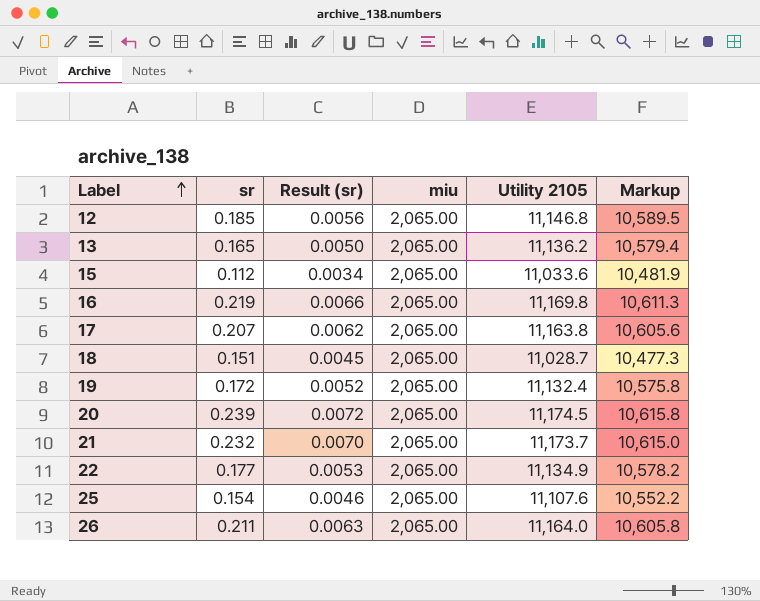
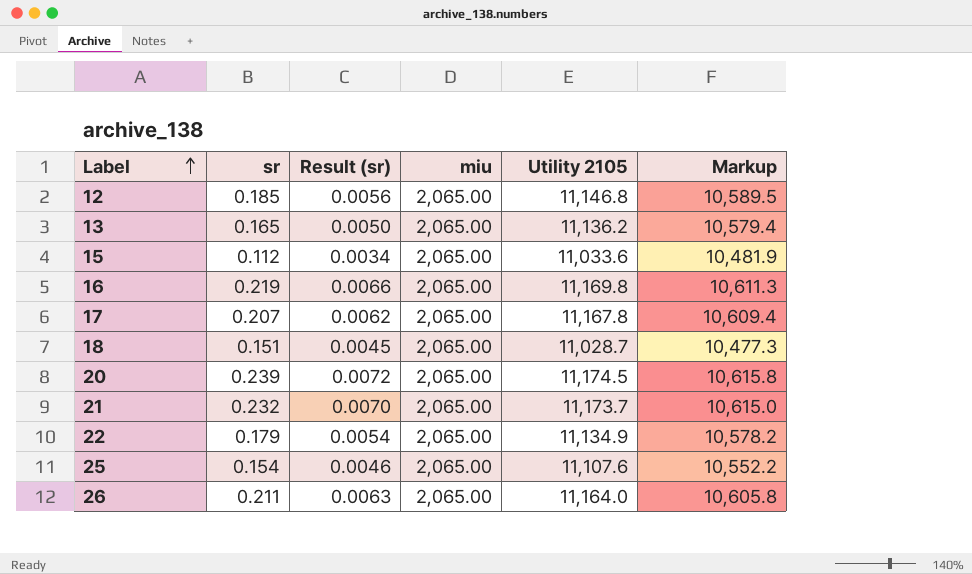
row 19: 0.172 | 0.0052 | 2,065.00 | 11,132.4 | 10,575.8 -> none
17 | Utility 2105: 11,163.8 -> 11,167.8
17 | Markup: 10,605.6 -> 10,609.4
22 | sr: 0.177 -> 0.179
22 | Result (sr): 0.0053 -> 0.0054

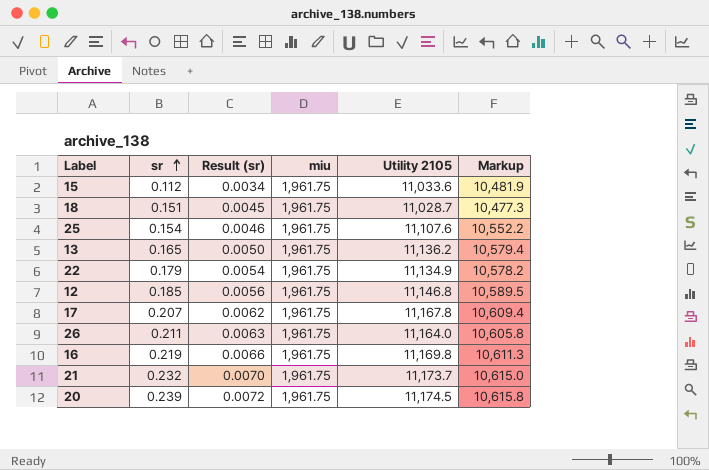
row order: Label ascending -> sr ascending
15 | miu: 2,065.00 -> 1,961.75
18 | miu: 2,065.00 -> 1,961.75
25 | miu: 2,065.00 -> 1,961.75
13 | miu: 2,065.00 -> 1,961.75
22 | miu: 2,065.00 -> 1,961.75
12 | miu: 2,065.00 -> 1,961.75
17 | miu: 2,065.00 -> 1,961.75
26 | miu: 2,065.00 -> 1,961.75
16 | miu: 2,065.00 -> 1,961.75
21 | miu: 2,065.00 -> 1,961.75
20 | miu: 2,065.00 -> 1,961.75

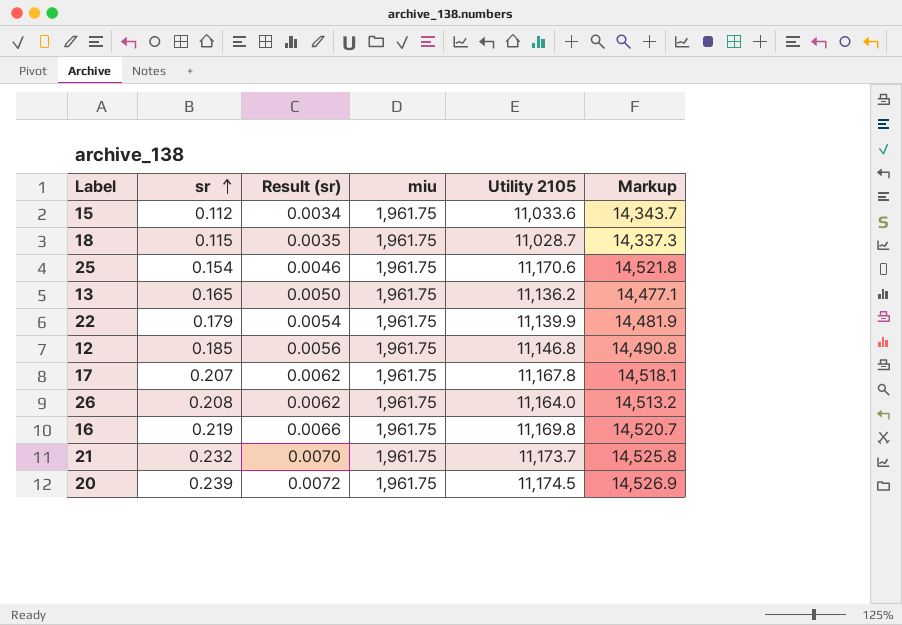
column Markup | formula: [Utility 2105] * 0.95 -> [Utility 2105] * 1.3
18 | sr: 0.151 -> 0.115
18 | Result (sr): 0.0045 -> 0.0035
25 | Utility 2105: 11,107.6 -> 11,170.6
22 | Utility 2105: 11,134.9 -> 11,139.9
26 | sr: 0.211 -> 0.208
26 | Result (sr): 0.0063 -> 0.0062

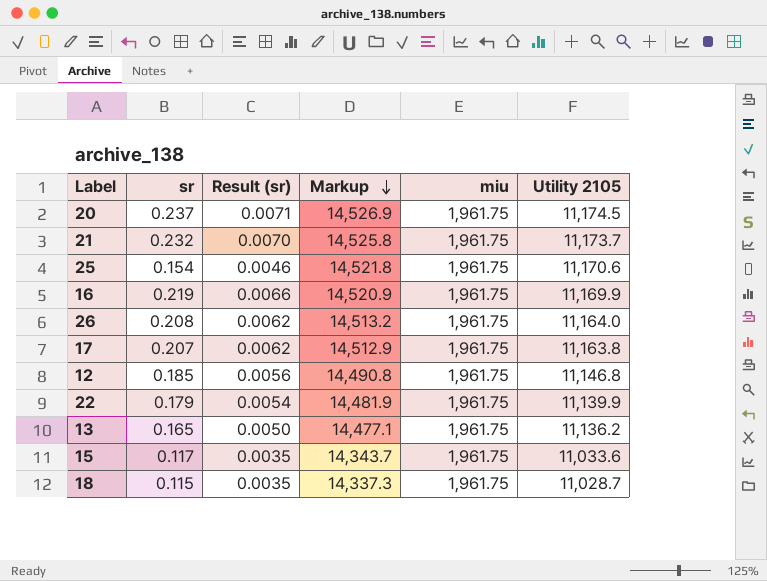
row order: sr ascending -> Markup descending
column Markup | position: 6 -> 4
20 | sr: 0.239 -> 0.237
20 | Result (sr): 0.0072 -> 0.0071
16 | Markup: 14,520.7 -> 14,520.9
16 | Utility 2105: 11,169.8 -> 11,169.9
17 | Markup: 14,518.1 -> 14,512.9
17 | Utility 2105: 11,167.8 -> 11,163.8
15 | sr: 0.112 -> 0.117
15 | Result (sr): 0.0034 -> 0.0035

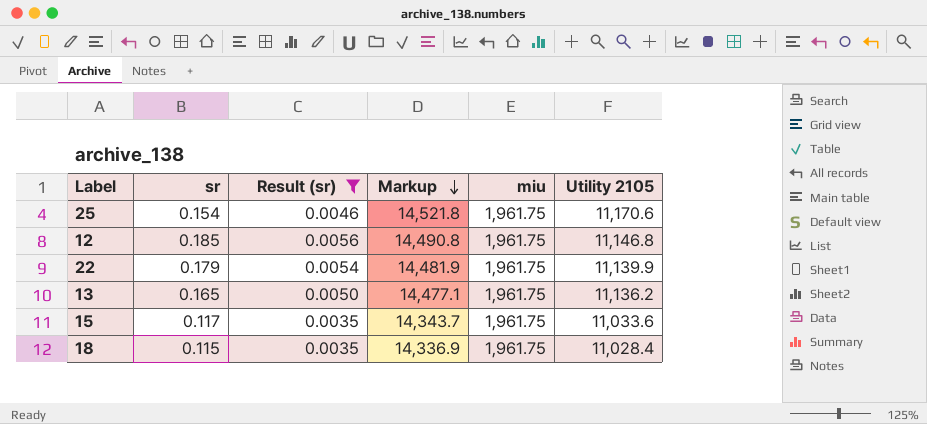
filter: none -> Result (sr) <= 0.0056
18 | Markup: 14,337.3 -> 14,336.9
18 | Utility 2105: 11,028.7 -> 11,028.4

